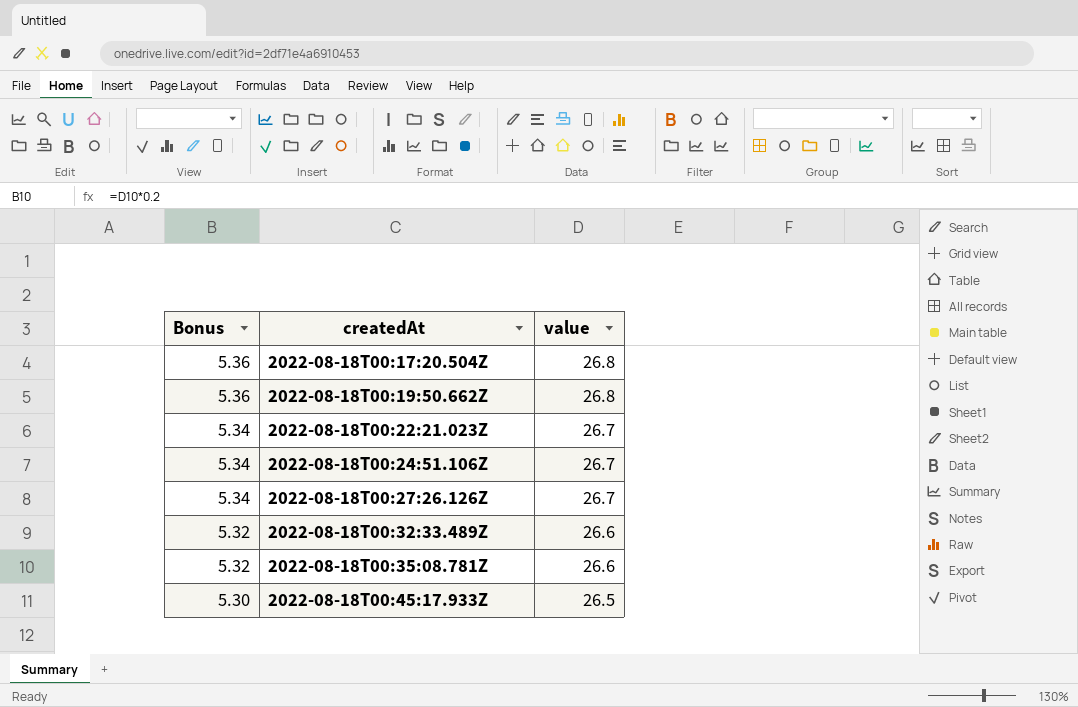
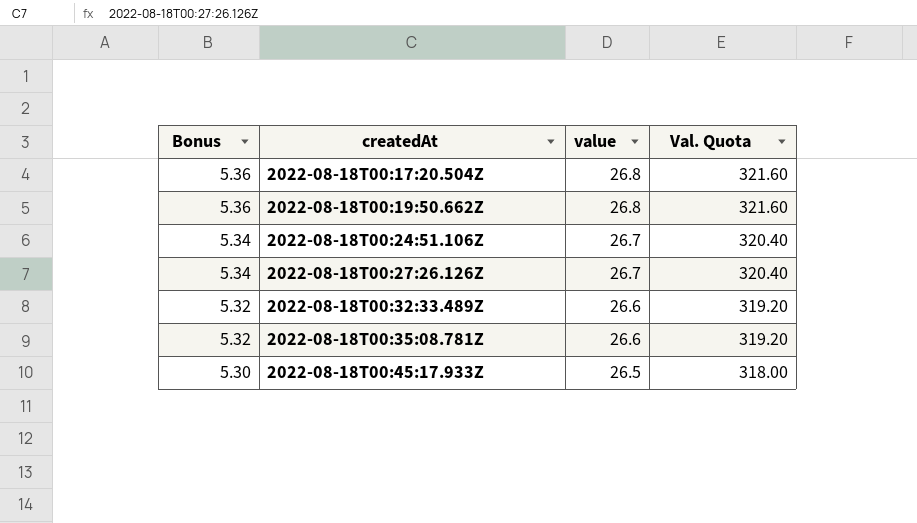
column Val. Quota | formula: none -> [value] * 12
row 2022-08-18T00:22:21.023Z: 5.34 | 26.7 -> none

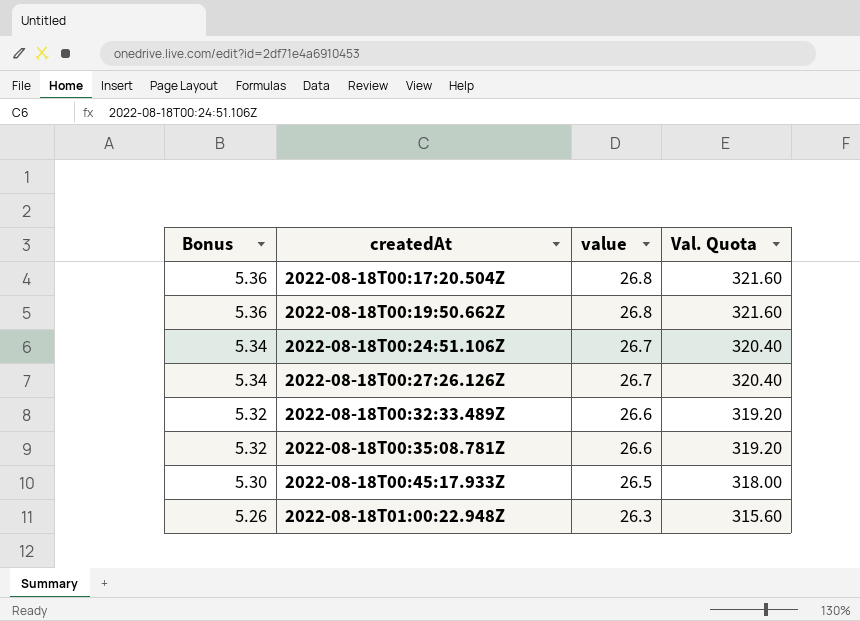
row 2022-08-18T01:00:22.948Z: none -> 5.26 | 26.3 | 315.60

